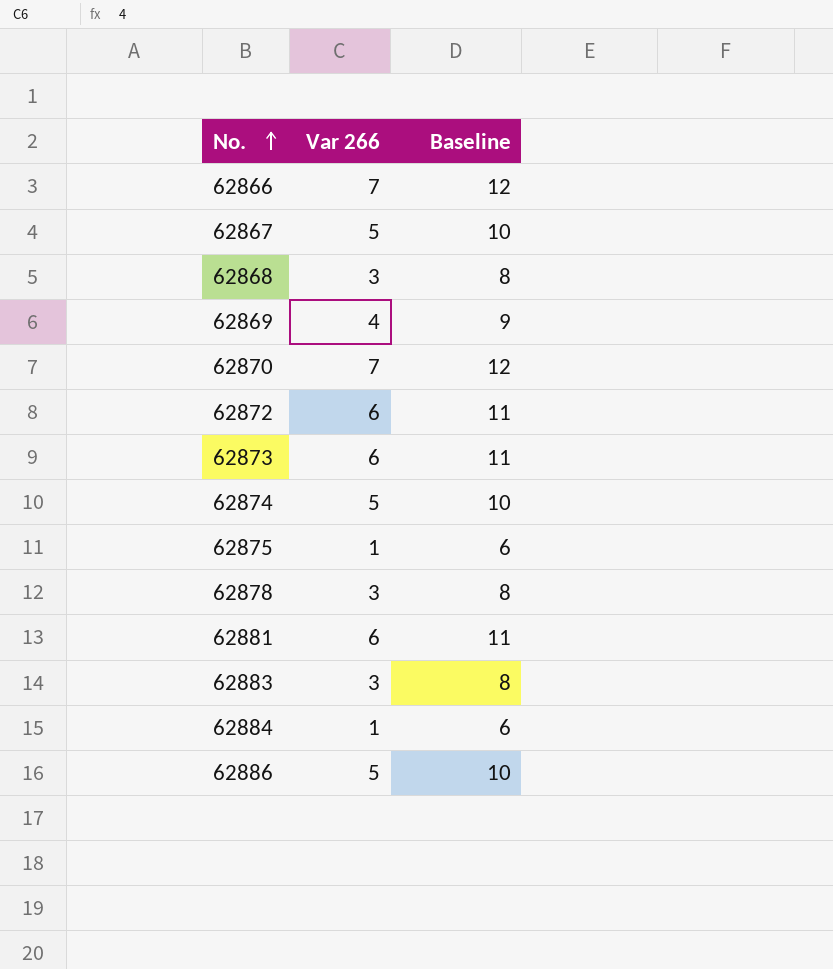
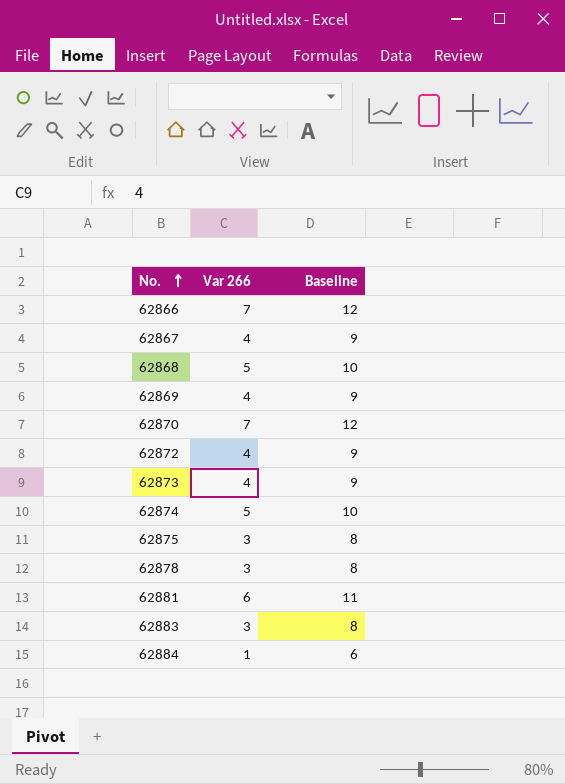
row 62886: 5 | 10 -> none
62867 | Var 266: 5 -> 4
62867 | Baseline: 10 -> 9
62868 | Var 266: 3 -> 5
62868 | Baseline: 8 -> 10
62872 | Var 266: 6 -> 4
62872 | Baseline: 11 -> 9
62873 | Var 266: 6 -> 4
62873 | Baseline: 11 -> 9
62875 | Var 266: 1 -> 3
62875 | Baseline: 6 -> 8

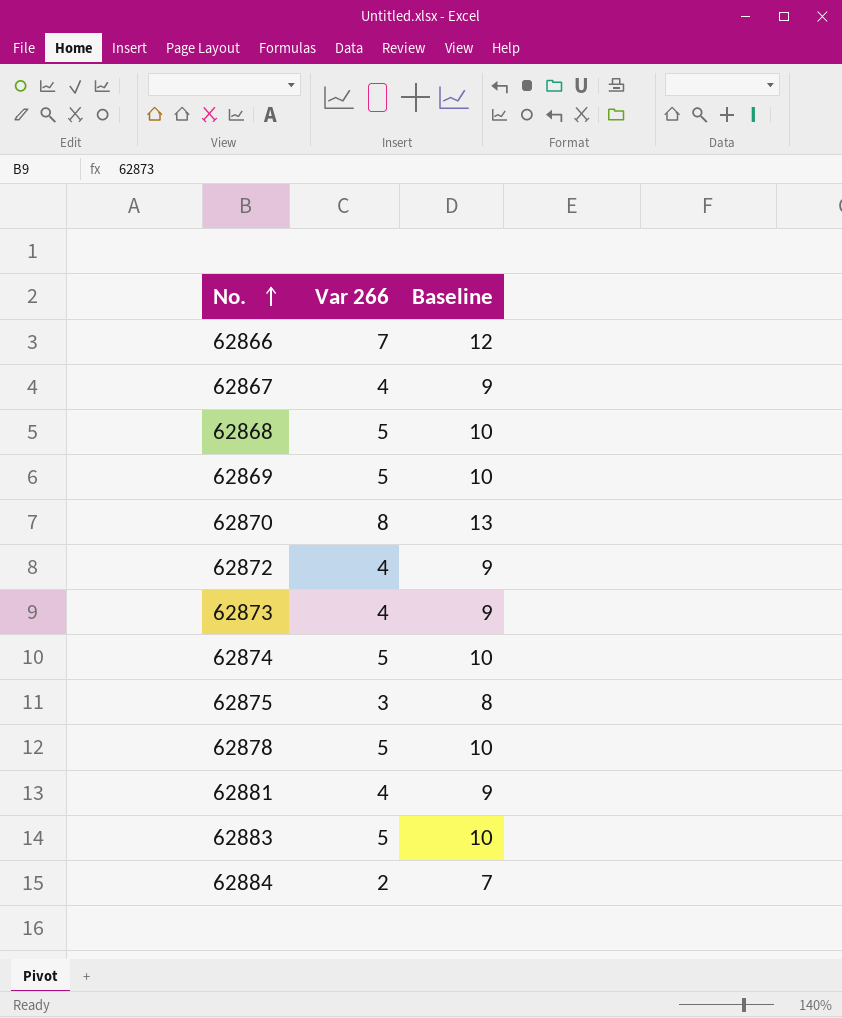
62869 | Var 266: 4 -> 5
62869 | Baseline: 9 -> 10
62870 | Var 266: 7 -> 8
62870 | Baseline: 12 -> 13
62878 | Var 266: 3 -> 5
62878 | Baseline: 8 -> 10
62881 | Var 266: 6 -> 4
62881 | Baseline: 11 -> 9
62883 | Var 266: 3 -> 5
62883 | Baseline: 8 -> 10
62884 | Var 266: 1 -> 2
62884 | Baseline: 6 -> 7

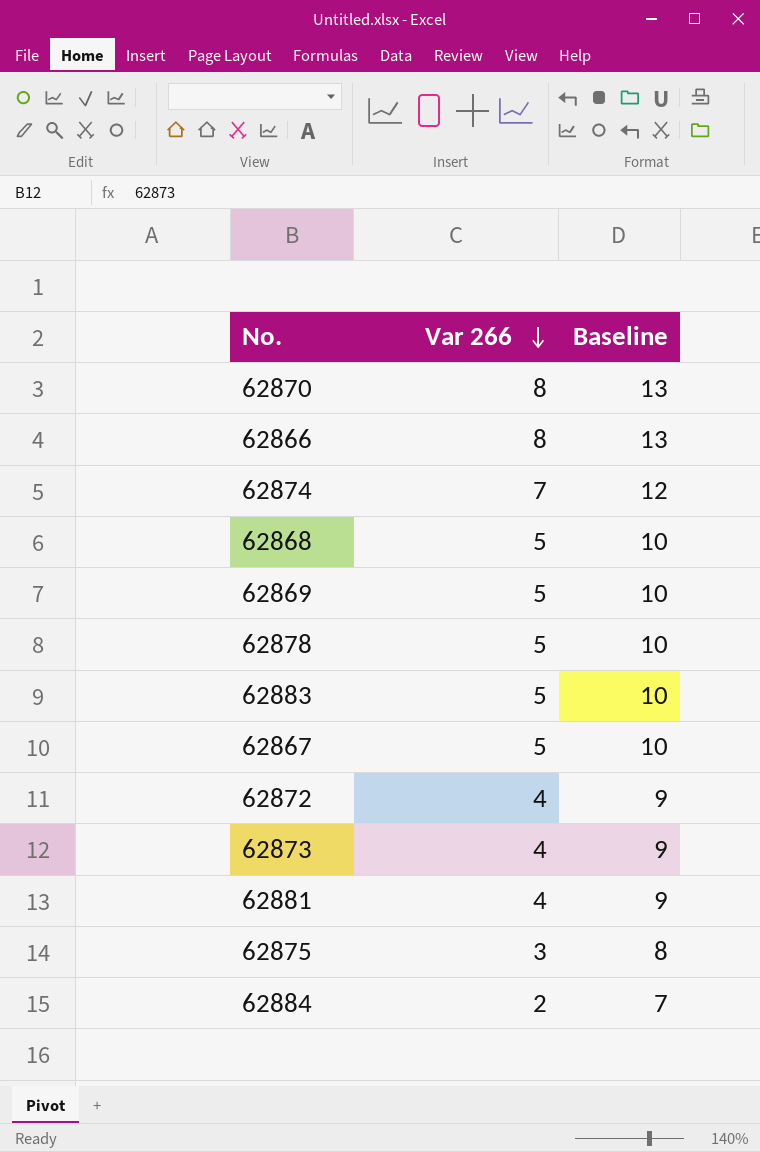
row order: No. ascending -> Var 266 descending
62866 | Var 266: 7 -> 8
62866 | Baseline: 12 -> 13
62874 | Var 266: 5 -> 7
62874 | Baseline: 10 -> 12
62867 | Var 266: 4 -> 5
62867 | Baseline: 9 -> 10

